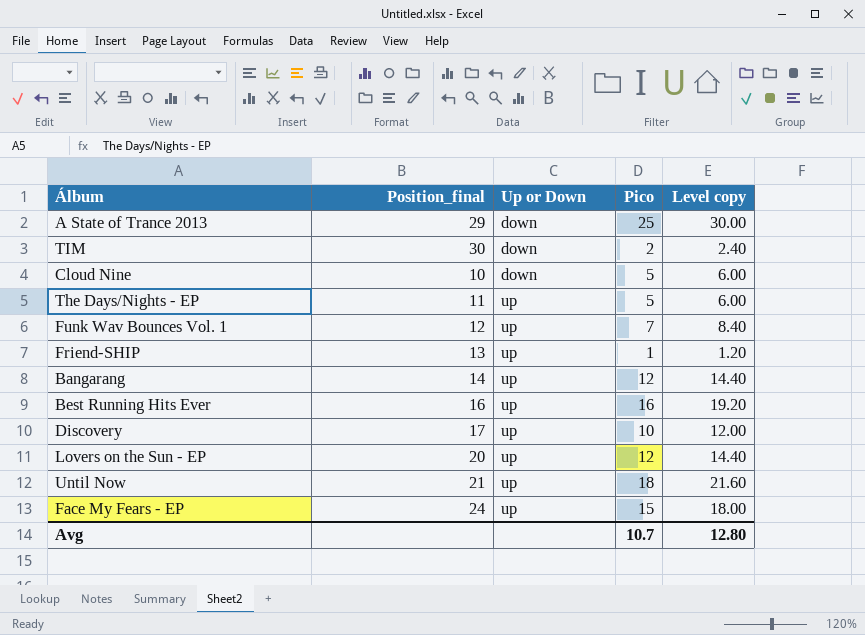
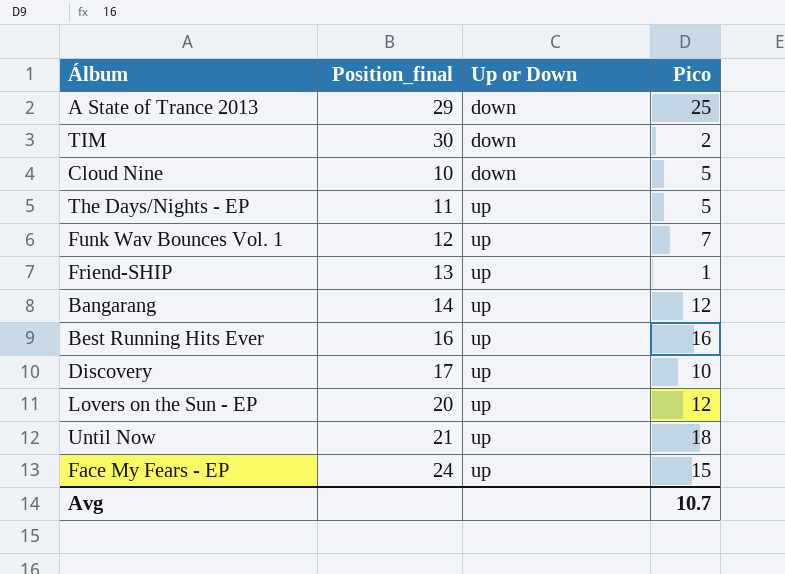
column Level copy | formula: [Pico] * 1.2 -> none

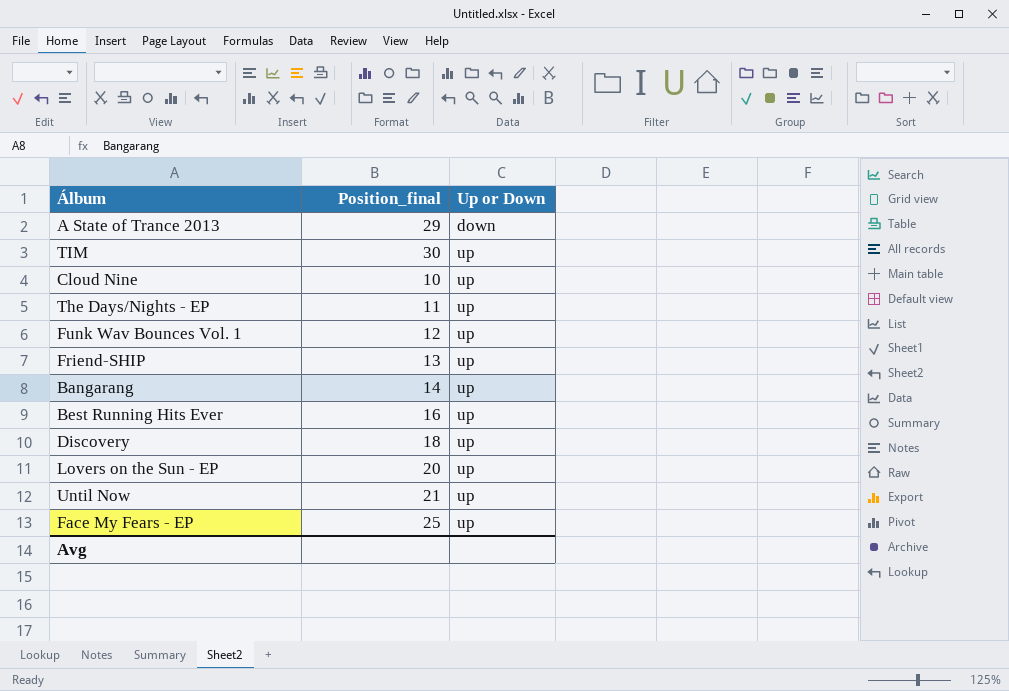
column Pico | position: 4 -> none
TIM | Up or Down: down -> up
Cloud Nine | Up or Down: down -> up
Discovery | Position_final: 17 -> 18
Face My Fears - EP | Position_final: 24 -> 25

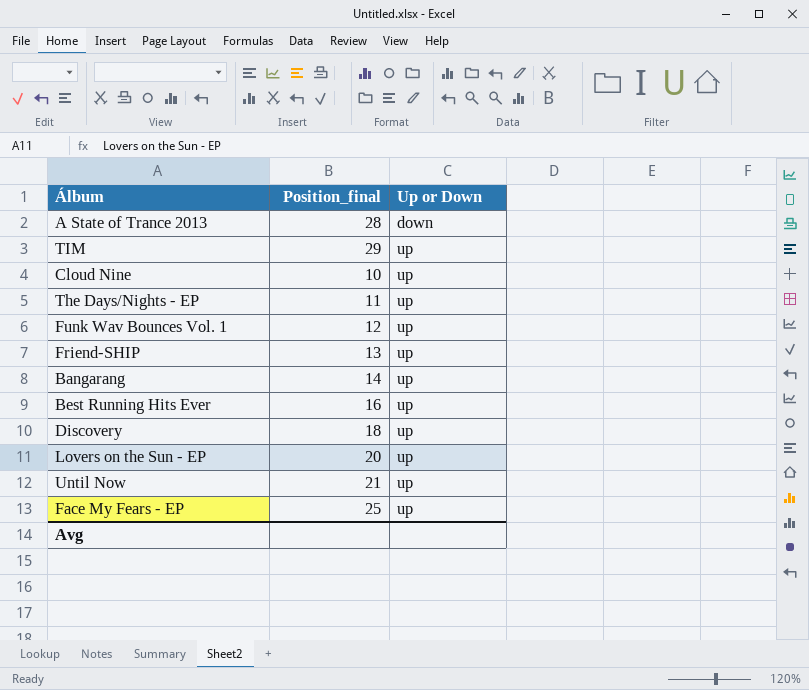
A State of Trance 2013 | Position_final: 29 -> 28
TIM | Position_final: 30 -> 29

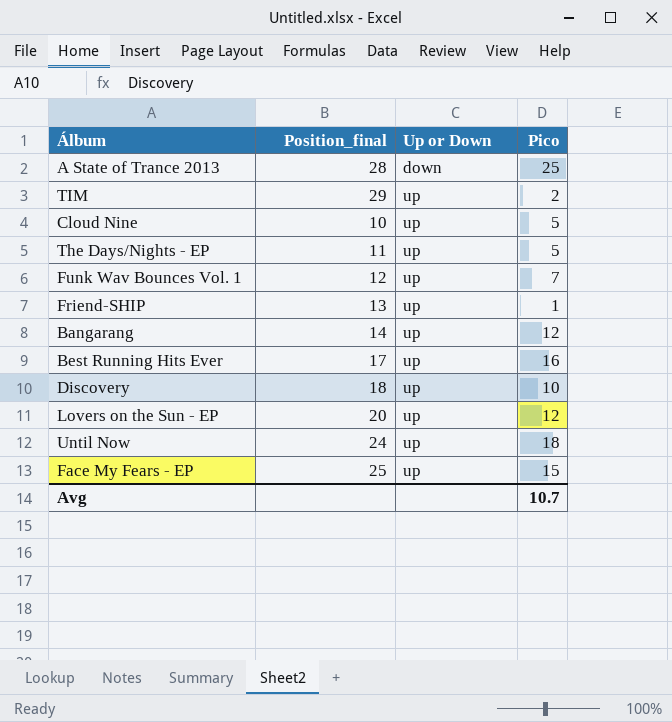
column Pico | position: none -> 4
Best Running Hits Ever | Position_final: 16 -> 17
Until Now | Position_final: 21 -> 24

